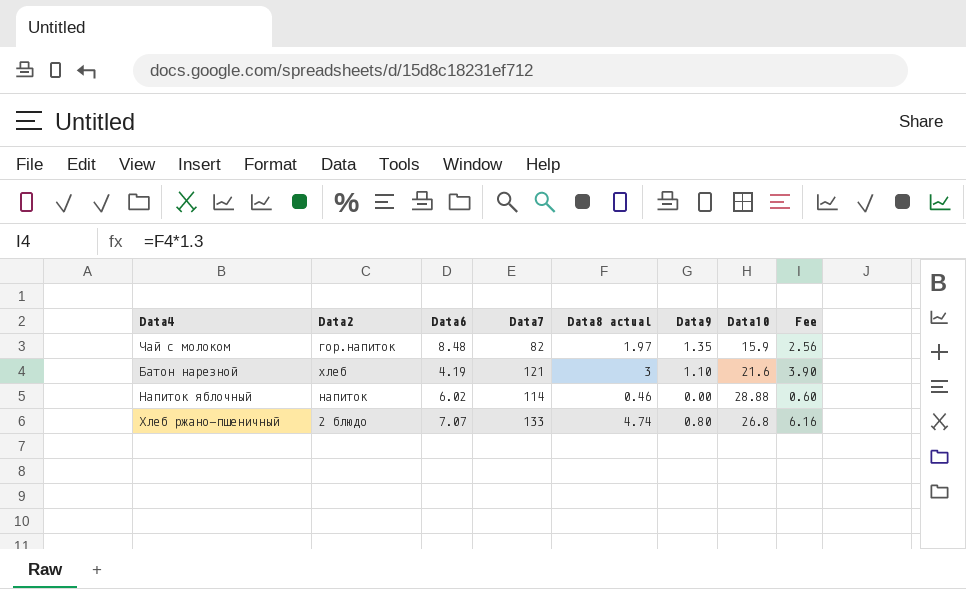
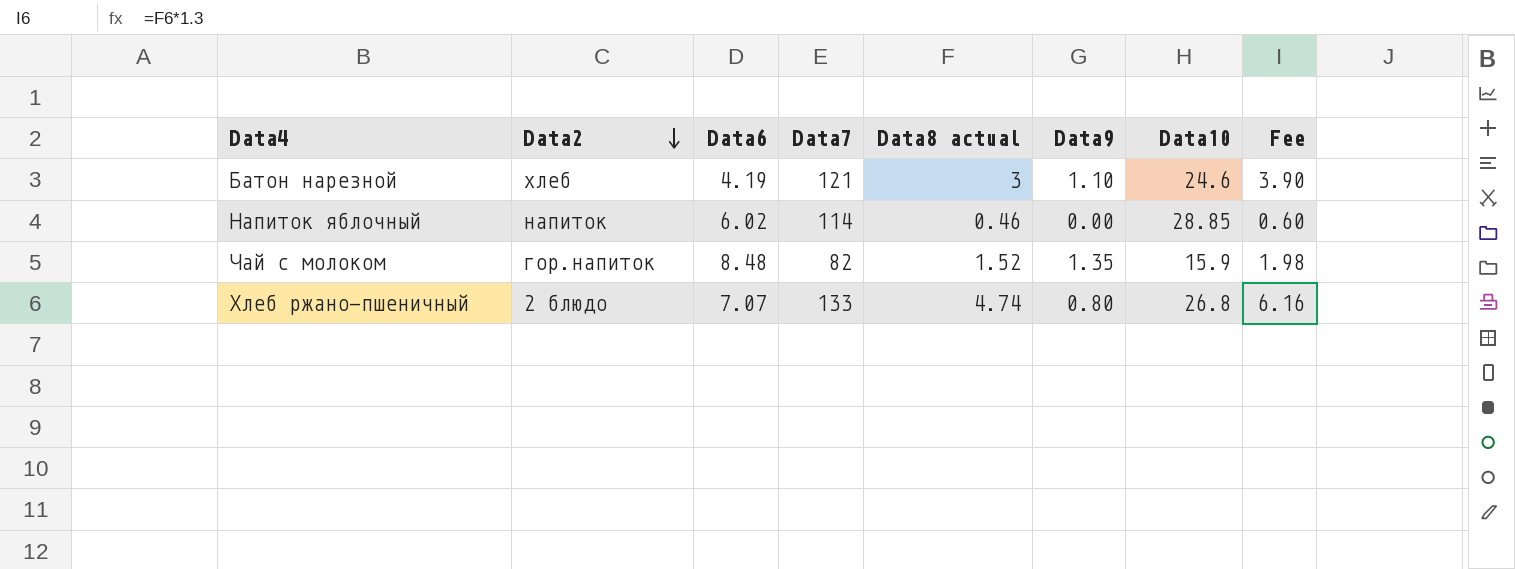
row order: none -> Data2 descending
Батон нарезной | Data10: 21.6 -> 24.6
Напиток яблочный | Data10: 28.88 -> 28.85
Чай с молоком | Data8 actual: 1.97 -> 1.52
Чай с молоком | Fee: 2.56 -> 1.98

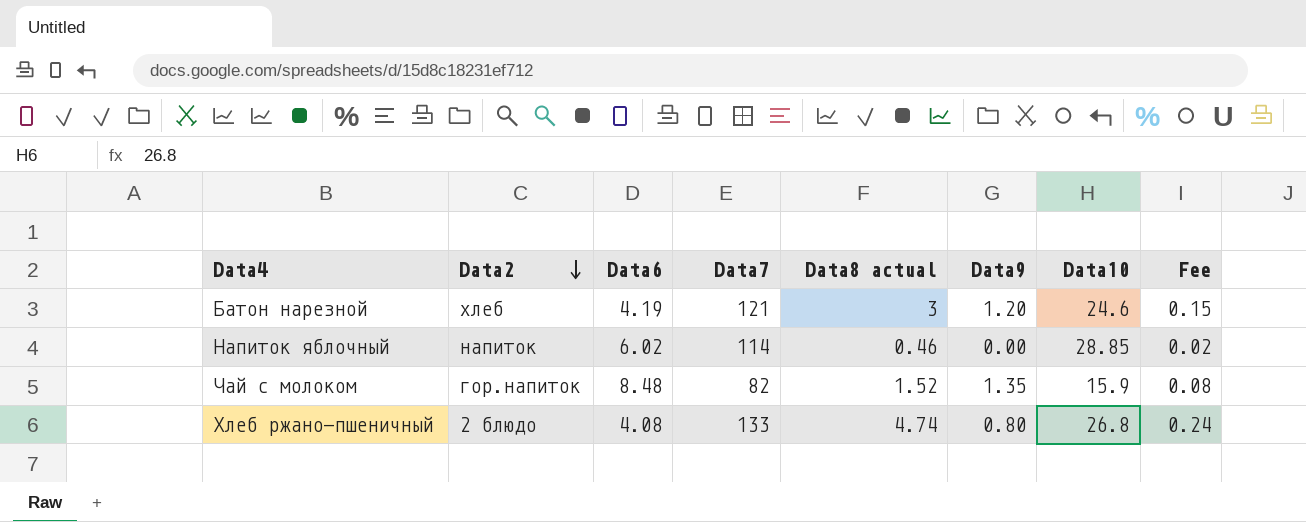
column Fee | formula: [Data8 actual] * 1.3 -> [Data8 actual] * 0.05
Батон нарезной | Data9: 1.10 -> 1.20
Хлеб ржано-пшеничный | Data6: 7.07 -> 4.08

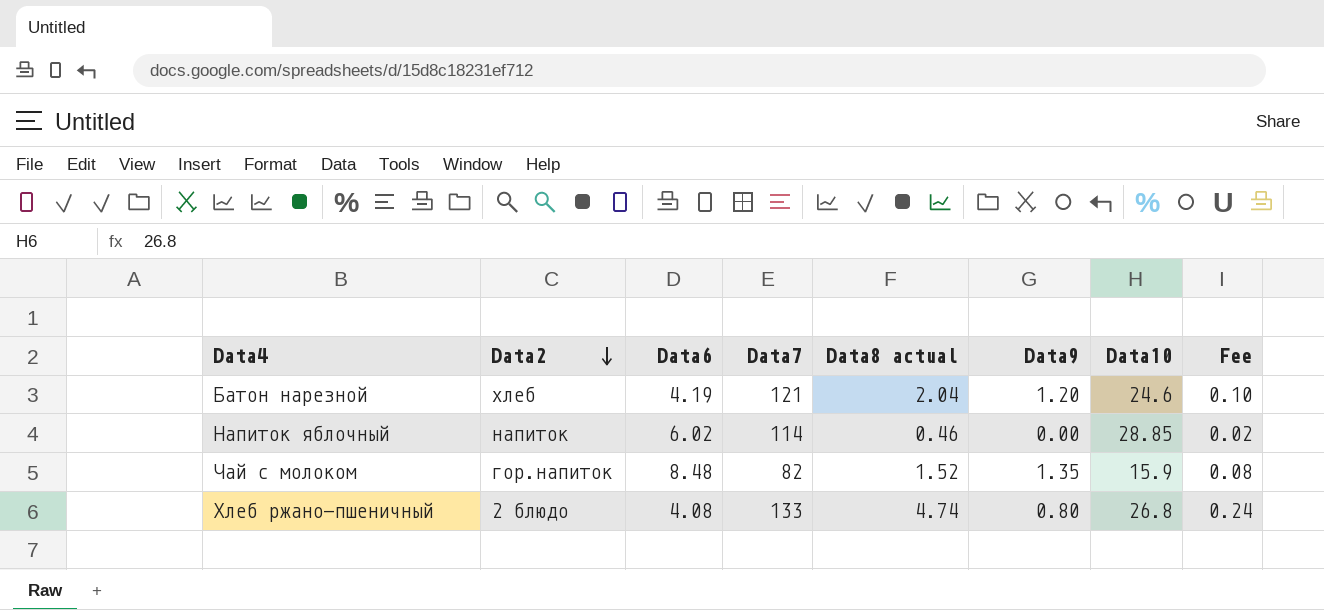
Батон нарезной | Data8 actual: 3 -> 2.04
Батон нарезной | Fee: 0.15 -> 0.10

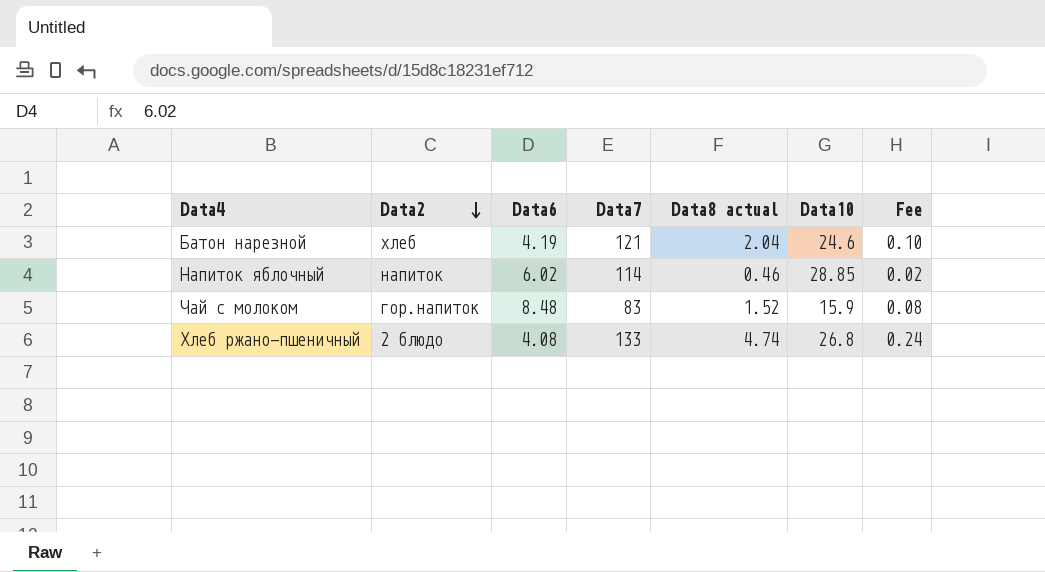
column Data9 | position: 6 -> none
Чай с молоком | Data7: 82 -> 83

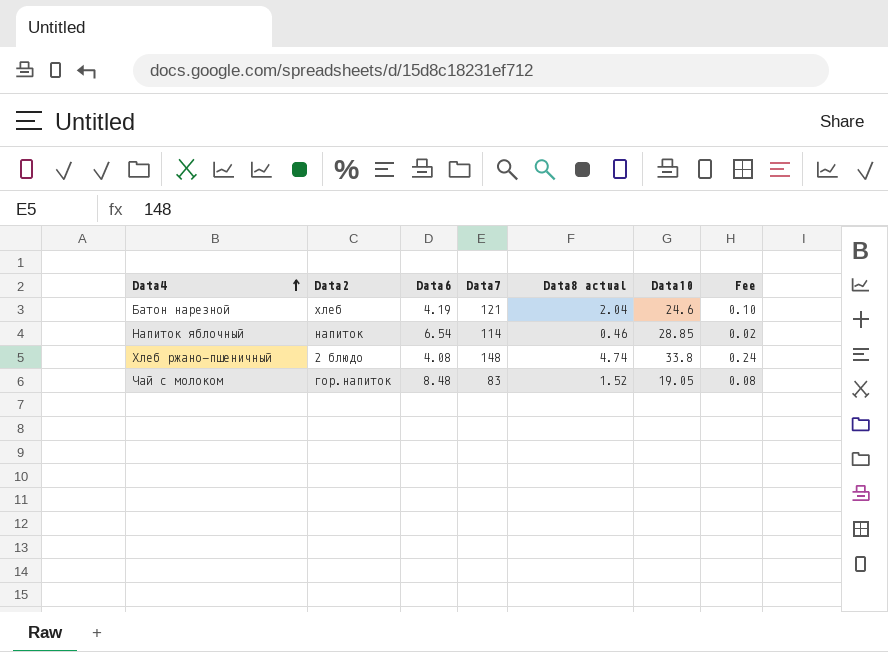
row order: Data2 descending -> Data4 ascending
Напиток яблочный | Data6: 6.02 -> 6.54
Хлеб ржано-пшеничный | Data7: 133 -> 148
Хлеб ржано-пшеничный | Data10: 26.8 -> 33.8
Чай с молоком | Data10: 15.9 -> 19.05

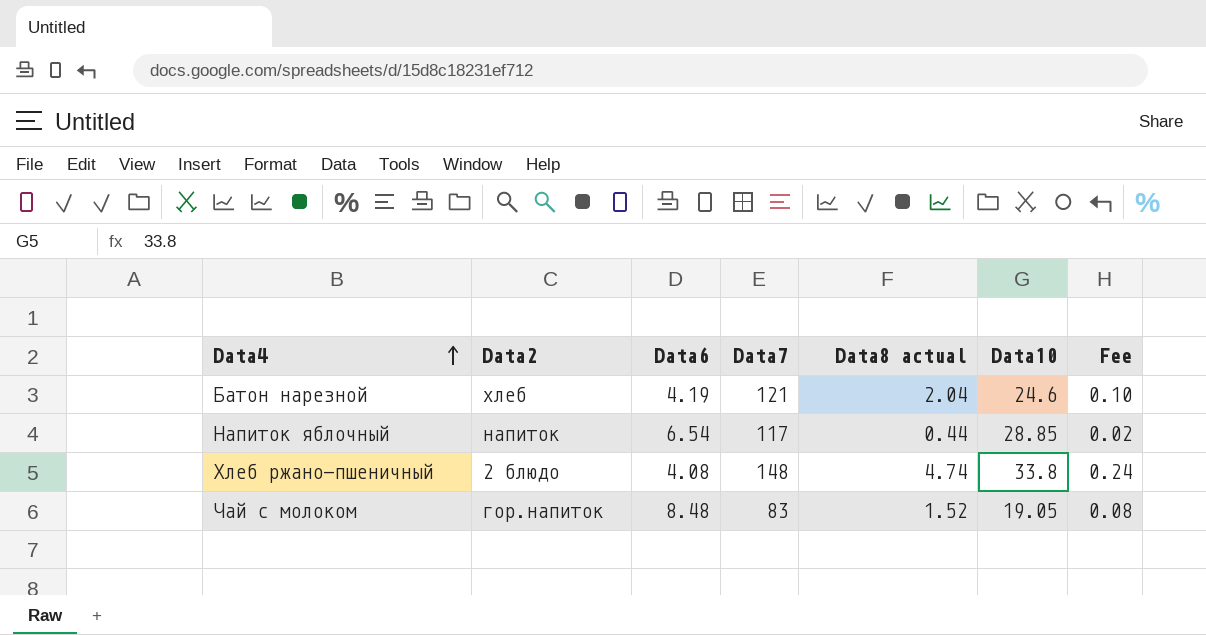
Напиток яблочный | Data7: 114 -> 117
Напиток яблочный | Data8 actual: 0.46 -> 0.44

